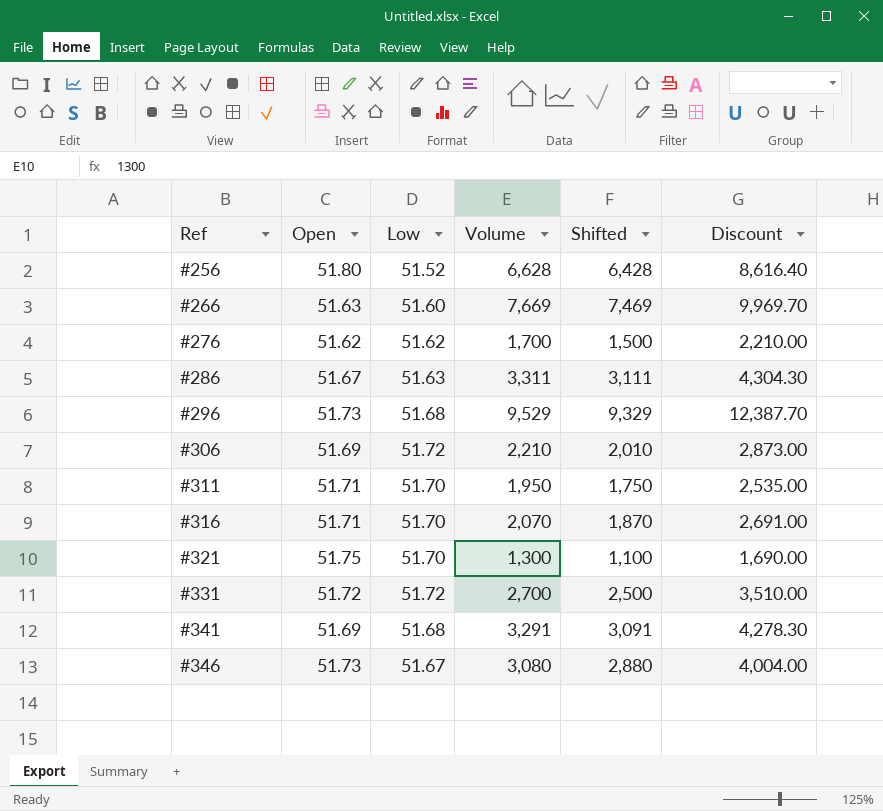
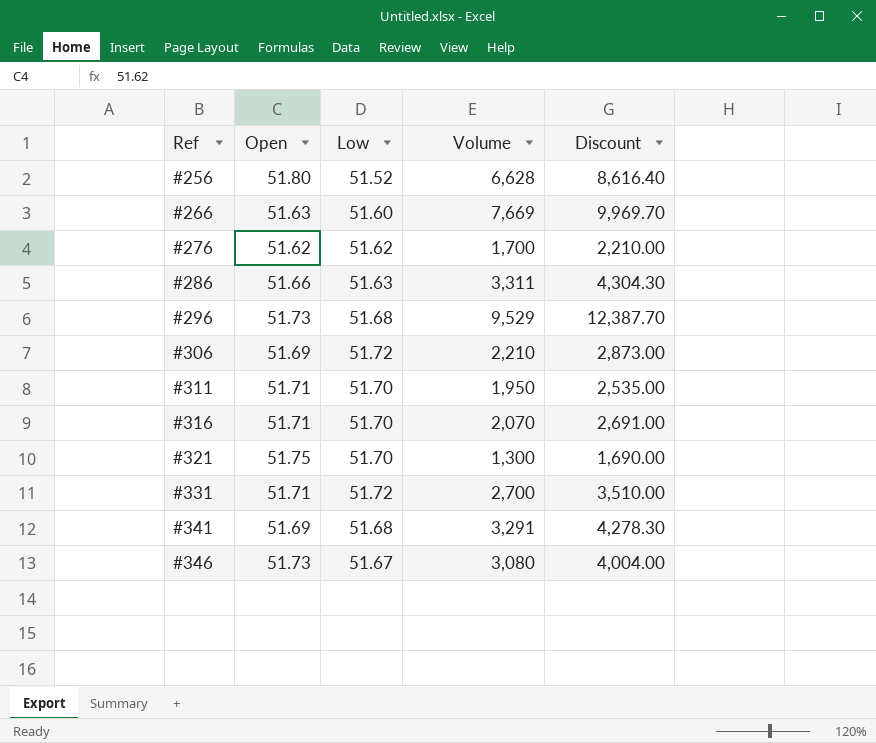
column Shifted | formula: [Volume] - 200 -> none
#286 | Open: 51.67 -> 51.66
#331 | Open: 51.72 -> 51.71

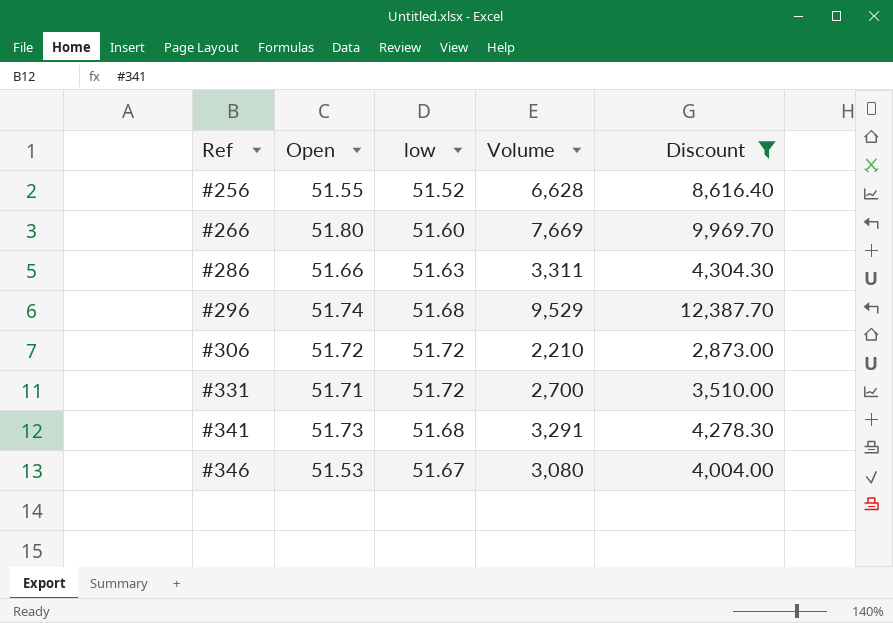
filter: none -> Discount >= 2,873.00
column name: Low -> low
#256 | Open: 51.80 -> 51.55
#266 | Open: 51.63 -> 51.80
#296 | Open: 51.73 -> 51.74
#306 | Open: 51.69 -> 51.72
#341 | Open: 51.69 -> 51.73
#346 | Open: 51.73 -> 51.53

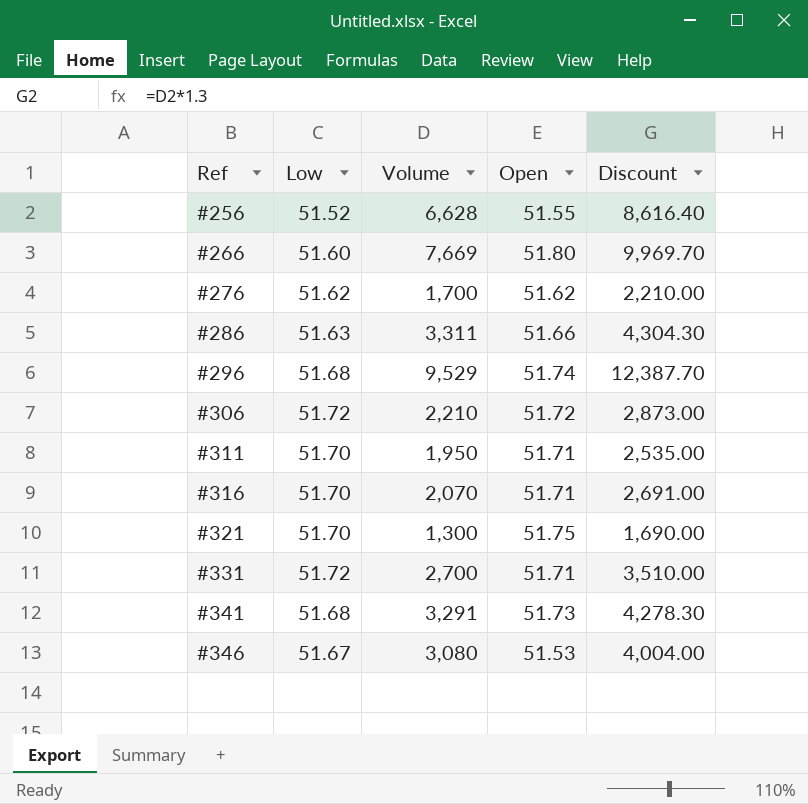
filter: Discount >= 2,873.00 -> none
column name: low -> Low
column Open | position: 2 -> 4

